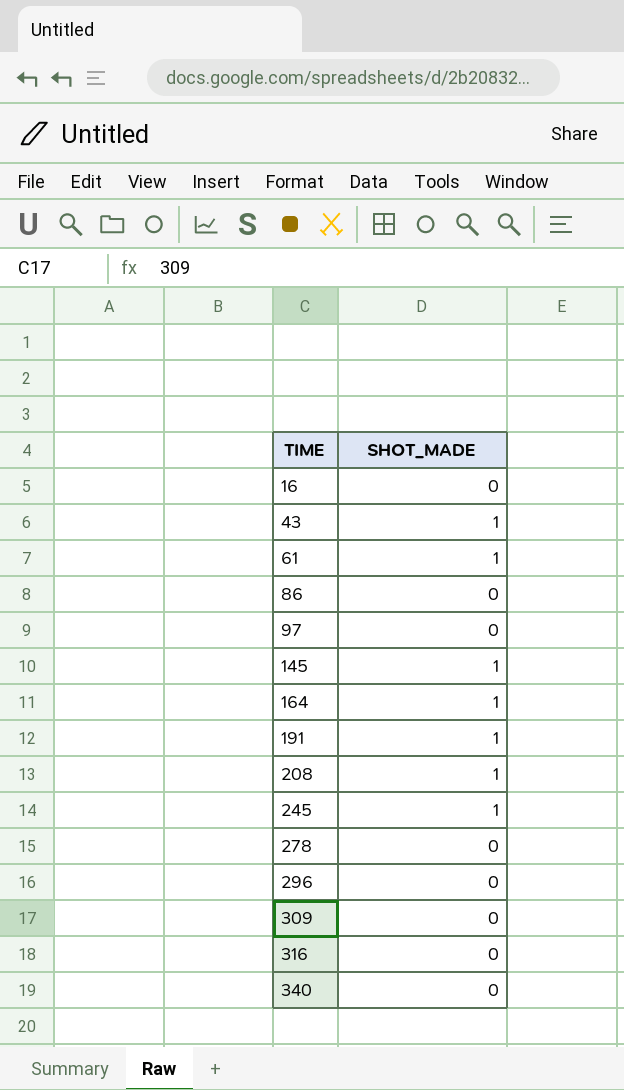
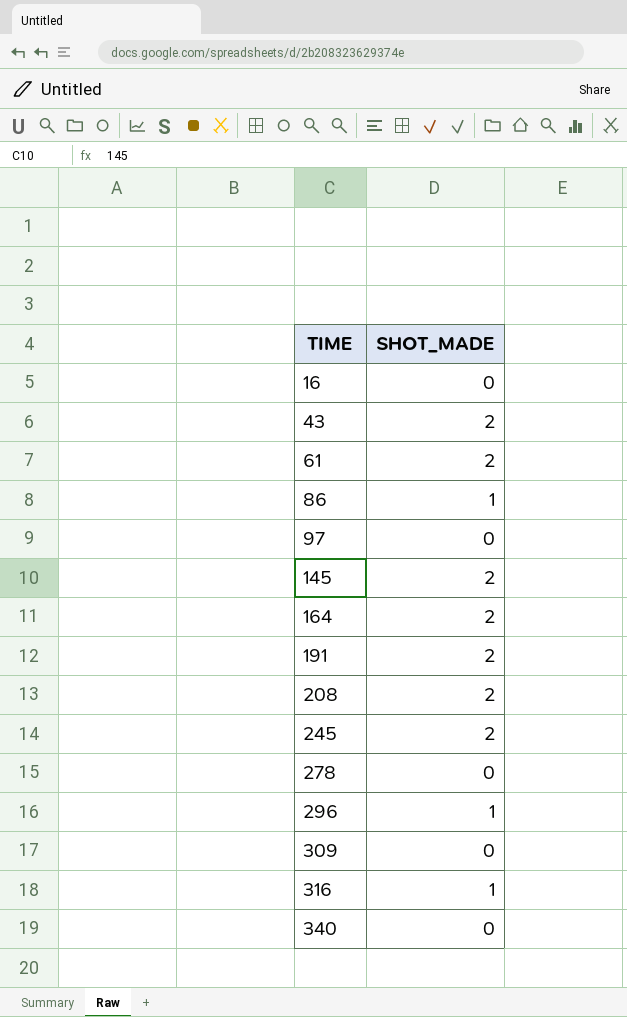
43 | SHOT_MADE: 1 -> 2
61 | SHOT_MADE: 1 -> 2
86 | SHOT_MADE: 0 -> 1
145 | SHOT_MADE: 1 -> 2
164 | SHOT_MADE: 1 -> 2
191 | SHOT_MADE: 1 -> 2
208 | SHOT_MADE: 1 -> 2
245 | SHOT_MADE: 1 -> 2
296 | SHOT_MADE: 0 -> 1
316 | SHOT_MADE: 0 -> 1

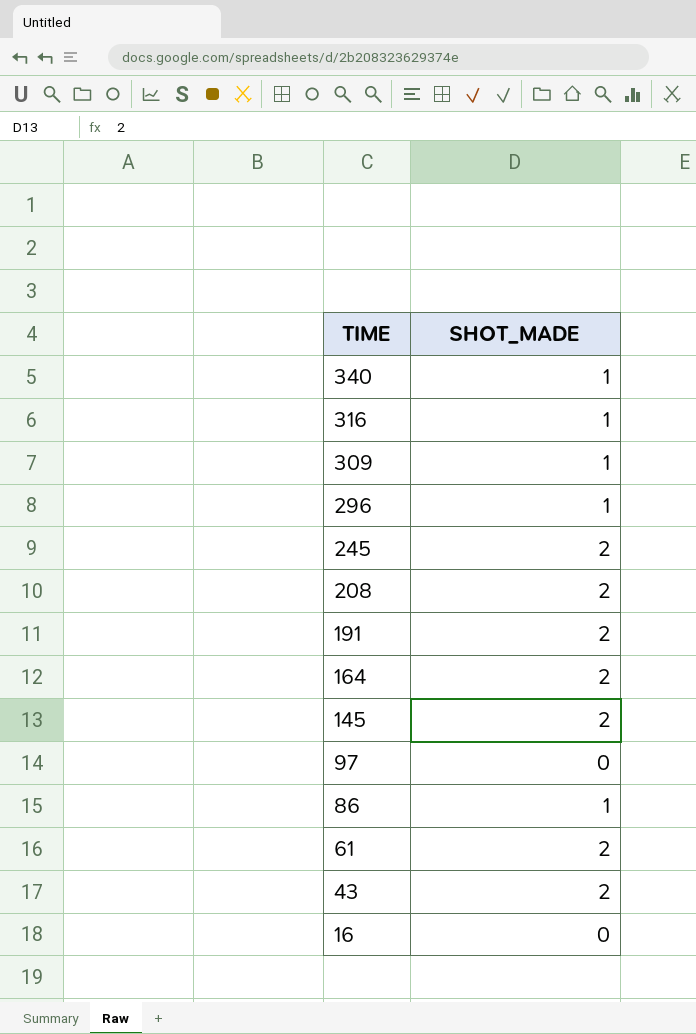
row order: TIME ascending -> TIME descending
row 278: 0 -> none
340 | SHOT_MADE: 0 -> 1
309 | SHOT_MADE: 0 -> 1

